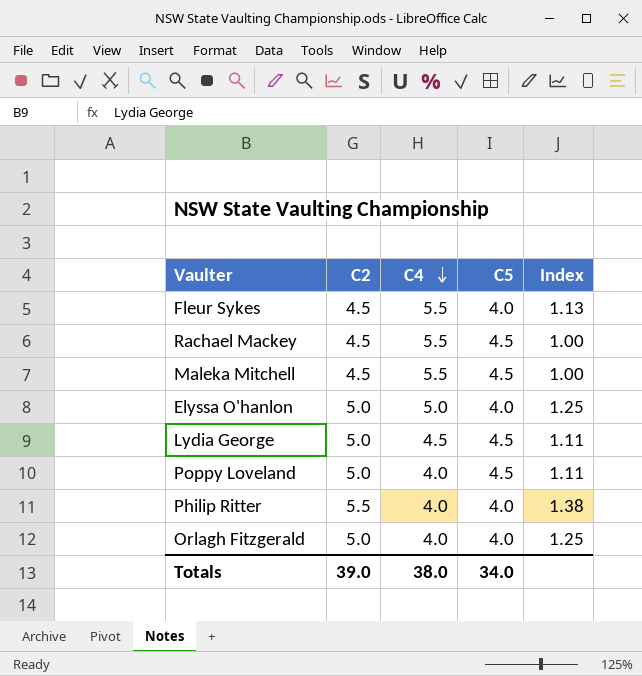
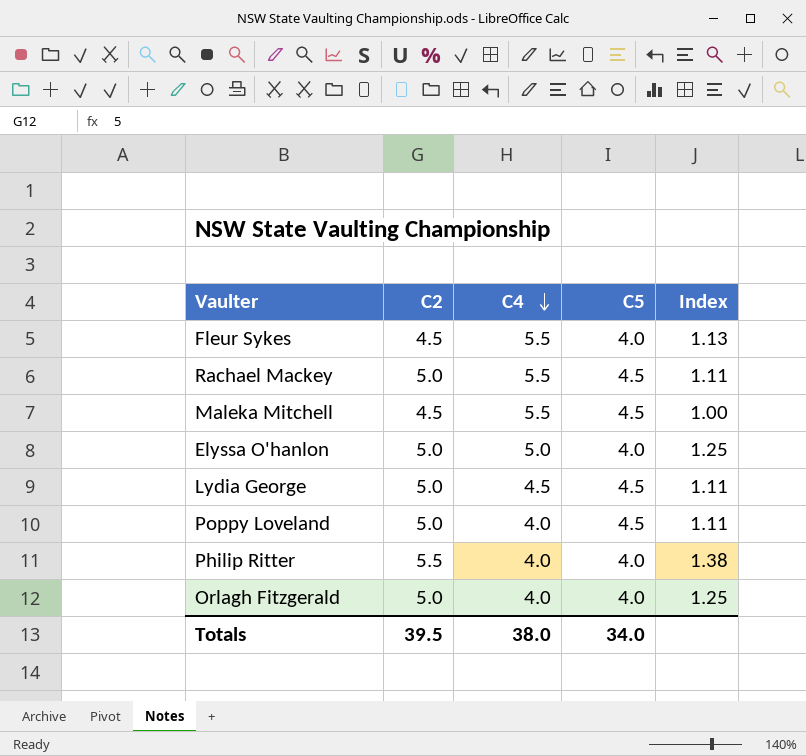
Rachael Mackey | C2: 4.5 -> 5.0
Rachael Mackey | Index: 1.00 -> 1.11
Totals | C2: 39.0 -> 39.5

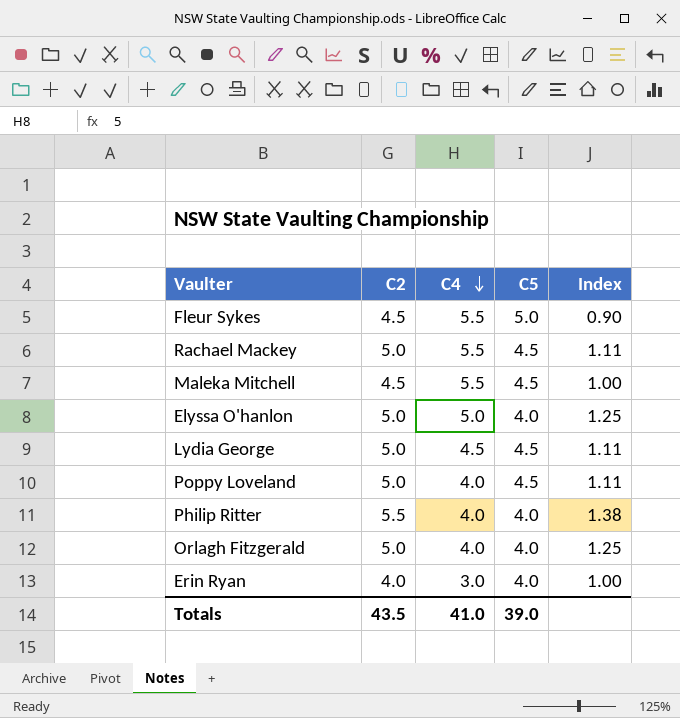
Fleur Sykes | C5: 4.0 -> 5.0
Fleur Sykes | Index: 1.13 -> 0.90
row Erin Ryan: none -> 4.0 | 3.0 | 4.0 | 1.00
Totals | C2: 39.5 -> 43.5
Totals | C4: 38.0 -> 41.0
Totals | C5: 34.0 -> 39.0

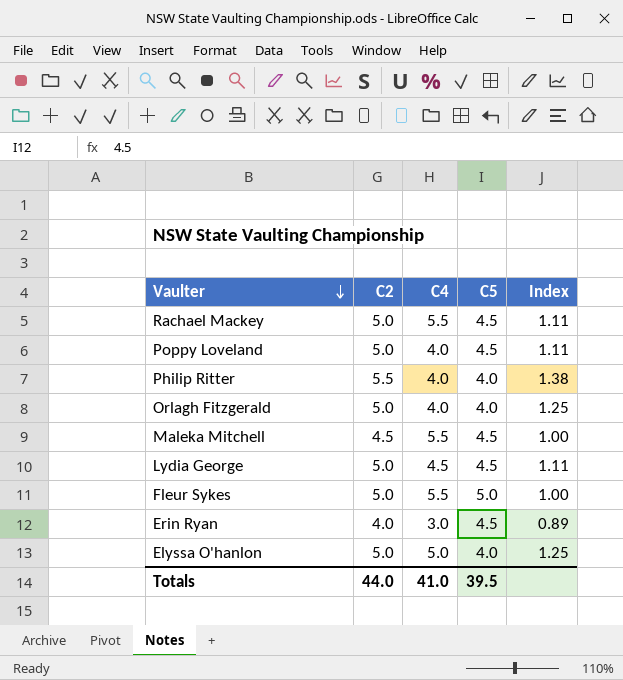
row order: C4 descending -> Vaulter descending
Fleur Sykes | C2: 4.5 -> 5.0
Fleur Sykes | Index: 0.90 -> 1.00
Erin Ryan | C5: 4.0 -> 4.5
Erin Ryan | Index: 1.00 -> 0.89
Totals | C2: 43.5 -> 44.0
Totals | C5: 39.0 -> 39.5

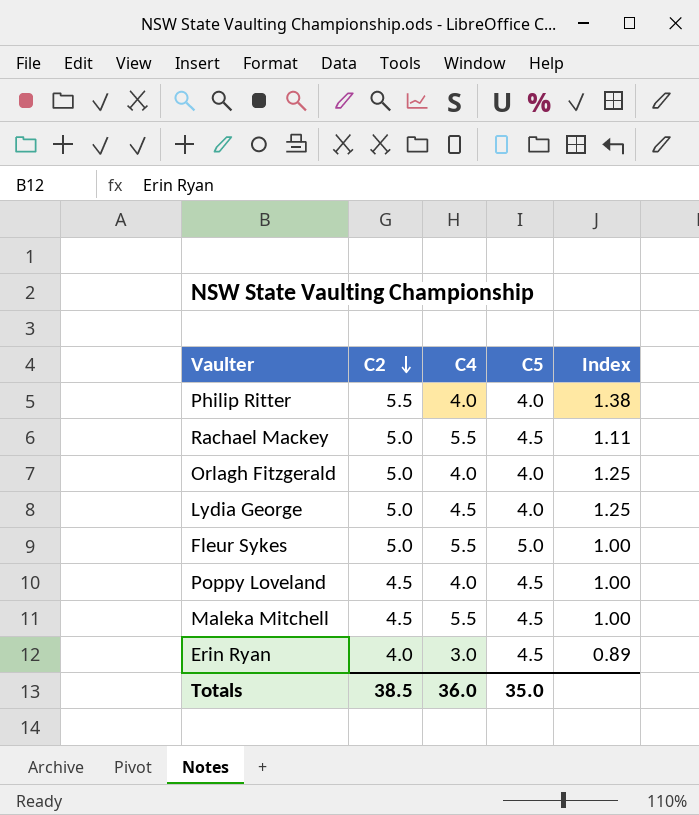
row order: Vaulter descending -> C2 descending
row Elyssa O'hanlon: 5.0 | 5.0 | 4.0 | 1.25 -> none
Lydia George | C5: 4.5 -> 4.0
Lydia George | Index: 1.11 -> 1.25
Poppy Loveland | C2: 5.0 -> 4.5
Poppy Loveland | Index: 1.11 -> 1.00
Totals | C2: 44.0 -> 38.5
Totals | C4: 41.0 -> 36.0
Totals | C5: 39.5 -> 35.0

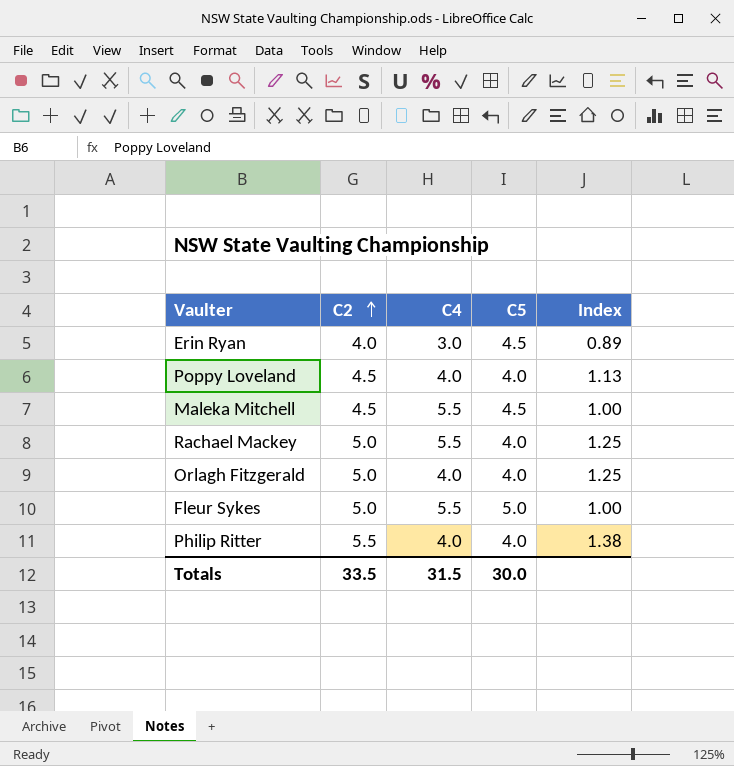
row order: C2 descending -> C2 ascending
row Lydia George: 5.0 | 4.5 | 4.0 | 1.25 -> none
Poppy Loveland | C5: 4.5 -> 4.0
Poppy Loveland | Index: 1.00 -> 1.13
Rachael Mackey | C5: 4.5 -> 4.0
Rachael Mackey | Index: 1.11 -> 1.25
Totals | C2: 38.5 -> 33.5
Totals | C4: 36.0 -> 31.5
Totals | C5: 35.0 -> 30.0

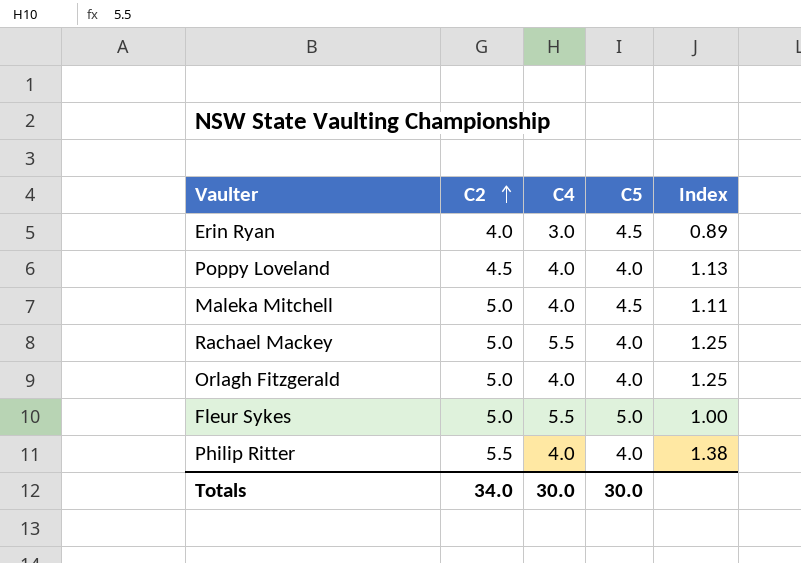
Maleka Mitchell | C2: 4.5 -> 5.0
Maleka Mitchell | C4: 5.5 -> 4.0
Maleka Mitchell | Index: 1.00 -> 1.11
Totals | C2: 33.5 -> 34.0
Totals | C4: 31.5 -> 30.0

